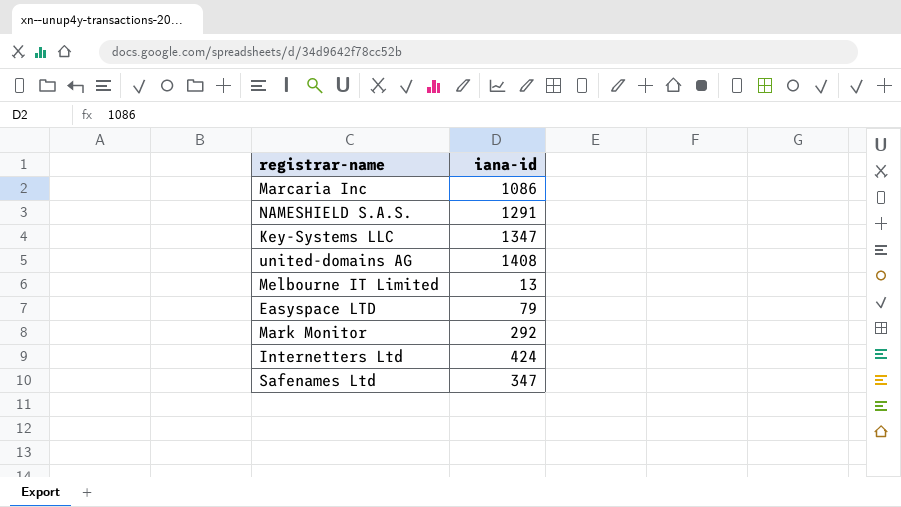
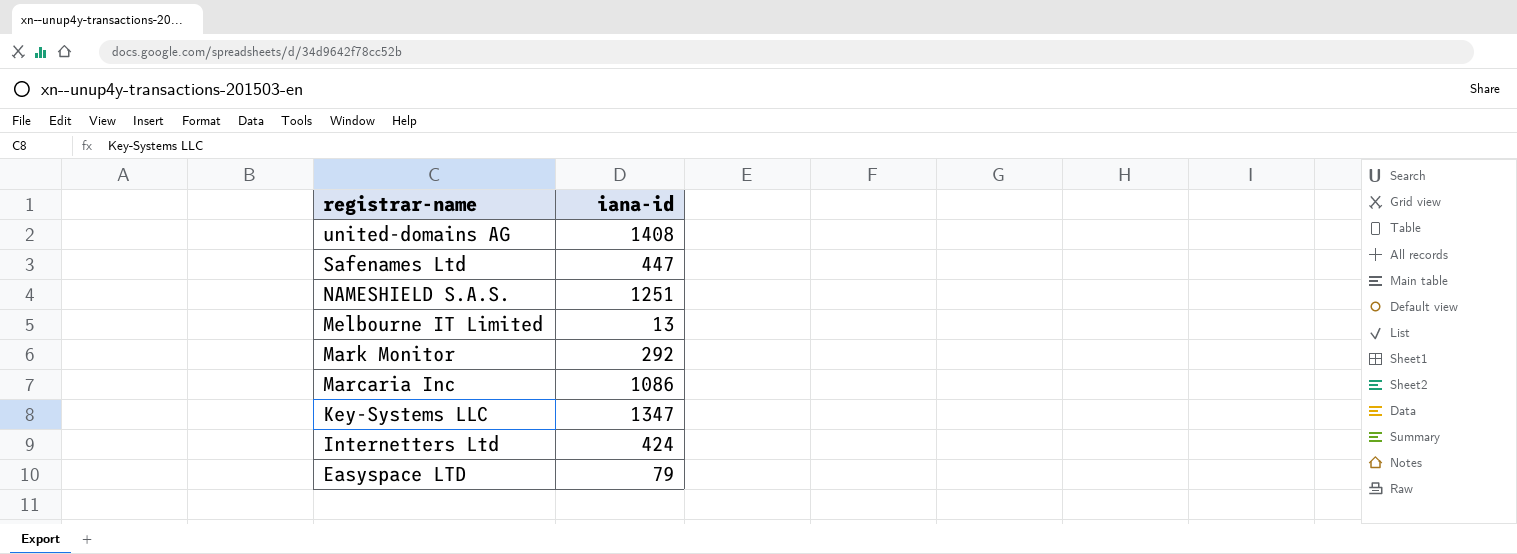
row order: none -> registrar-name descending
Safenames Ltd | iana-id: 347 -> 447
NAMESHIELD S.A.S. | iana-id: 1291 -> 1251

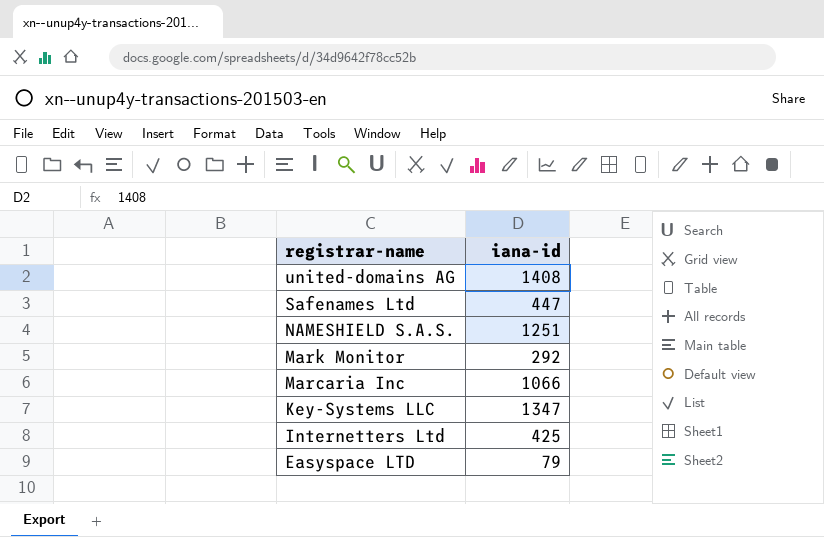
row Melbourne IT Limited: 13 -> none
Marcaria Inc | iana-id: 1086 -> 1066
Internetters Ltd | iana-id: 424 -> 425

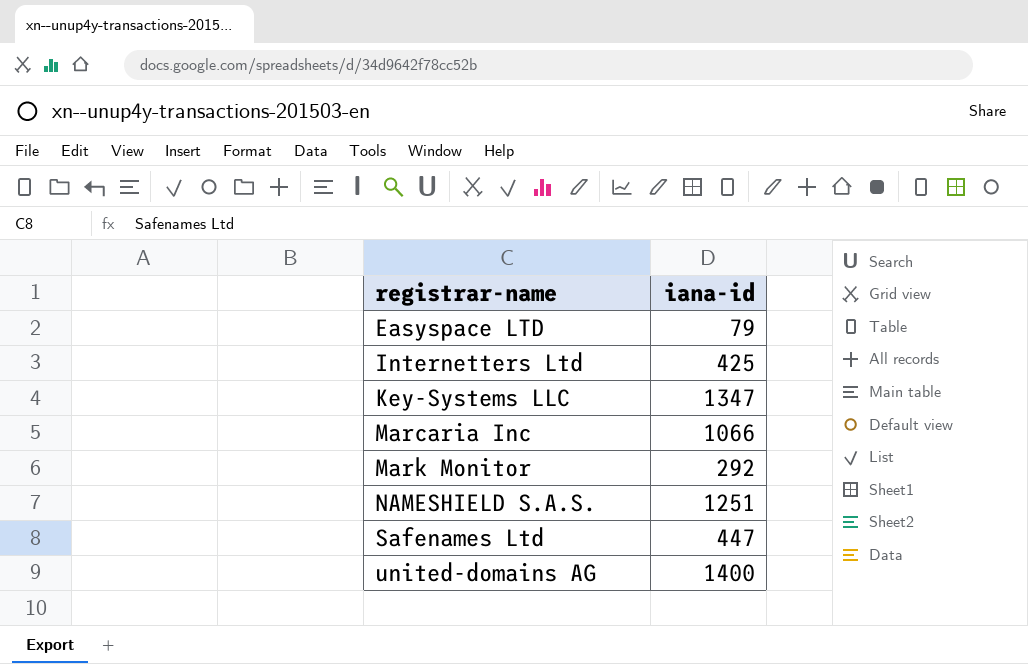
row order: registrar-name descending -> registrar-name ascending
united-domains AG | iana-id: 1408 -> 1400

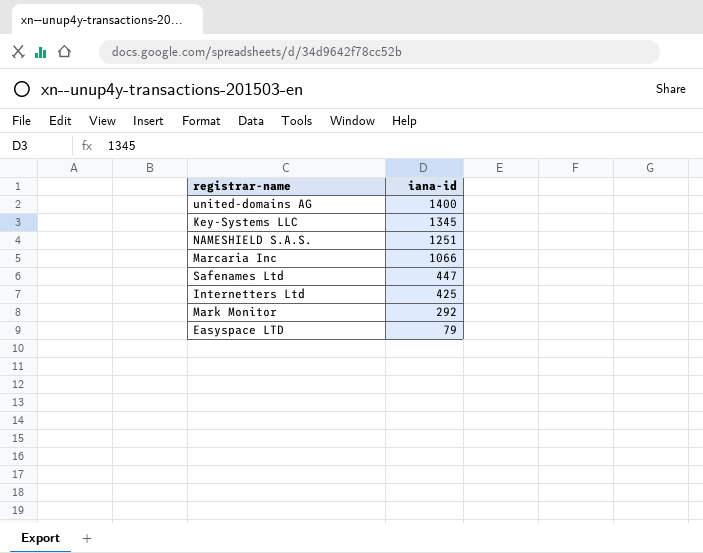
row order: registrar-name ascending -> iana-id descending
Key-Systems LLC | iana-id: 1347 -> 1345

